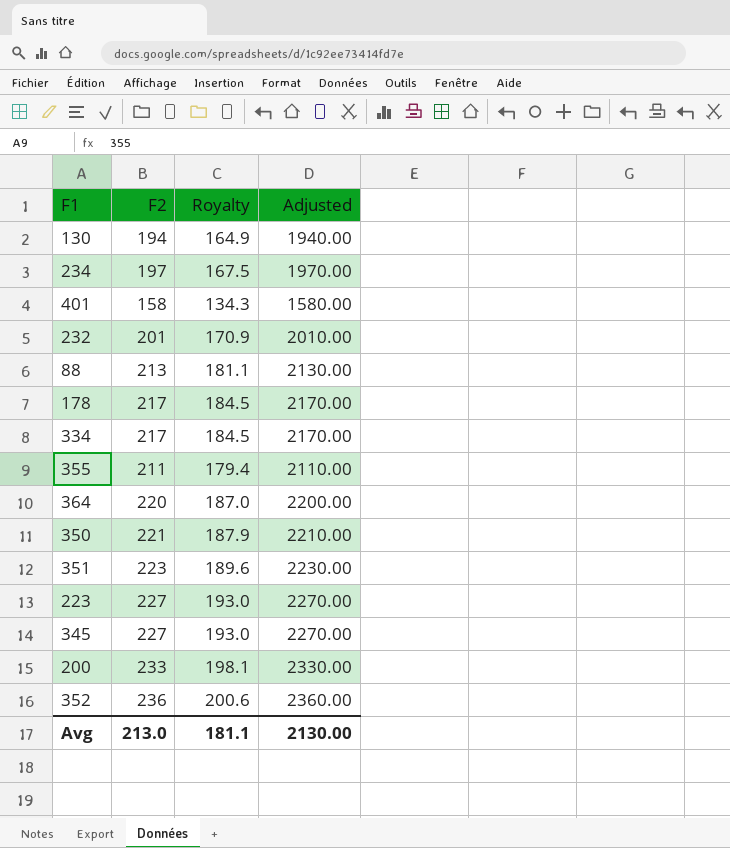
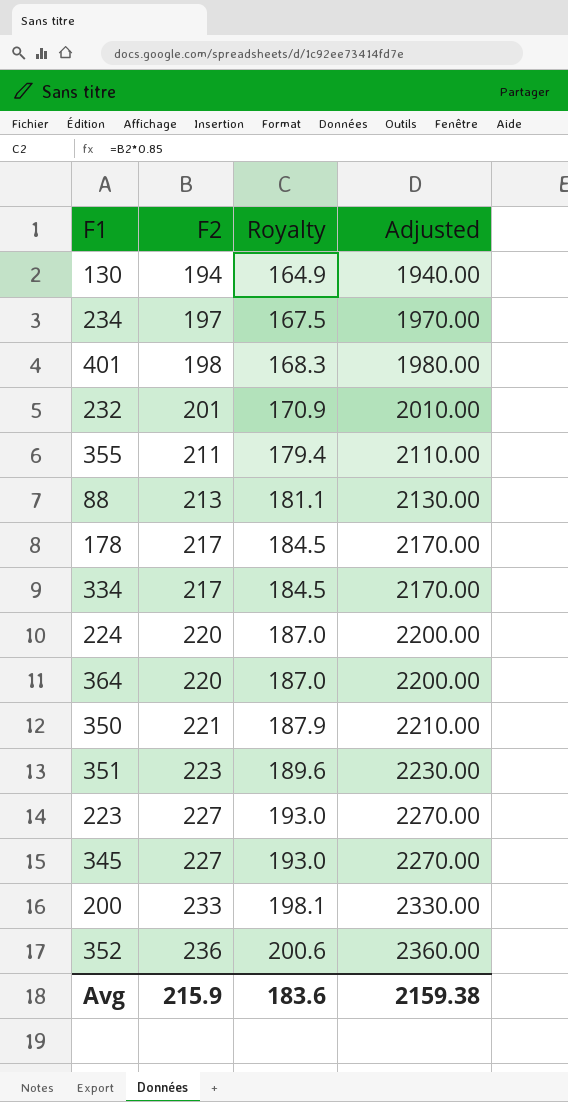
row order: none -> F2 ascending
401 | F2: 158 -> 198
401 | Royalty: 134.3 -> 168.3
401 | Adjusted: 1580.00 -> 1980.00
row 224: none -> 220 | 187.0 | 2200.00
Avg | F2: 213.0 -> 215.9
Avg | Royalty: 181.1 -> 183.6
Avg | Adjusted: 2130.00 -> 2159.38

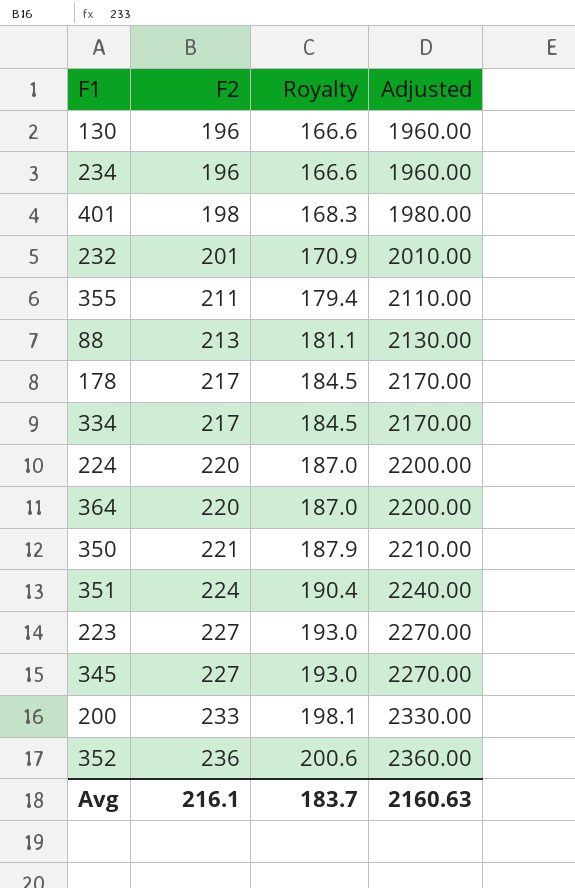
130 | F2: 194 -> 196
130 | Royalty: 164.9 -> 166.6
130 | Adjusted: 1940.00 -> 1960.00
234 | F2: 197 -> 196
234 | Royalty: 167.5 -> 166.6
234 | Adjusted: 1970.00 -> 1960.00
351 | F2: 223 -> 224
351 | Royalty: 189.6 -> 190.4
351 | Adjusted: 2230.00 -> 2240.00
Avg | F2: 215.9 -> 216.1
Avg | Royalty: 183.6 -> 183.7
Avg | Adjusted: 2159.38 -> 2160.63

